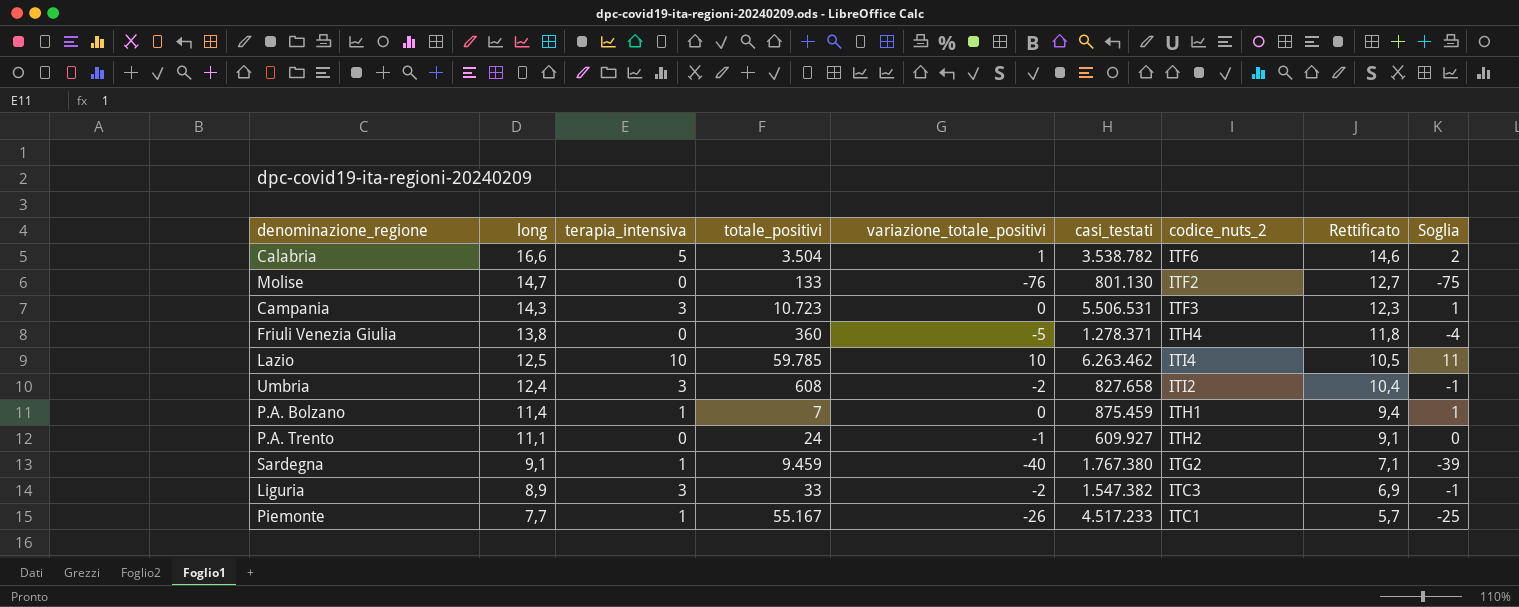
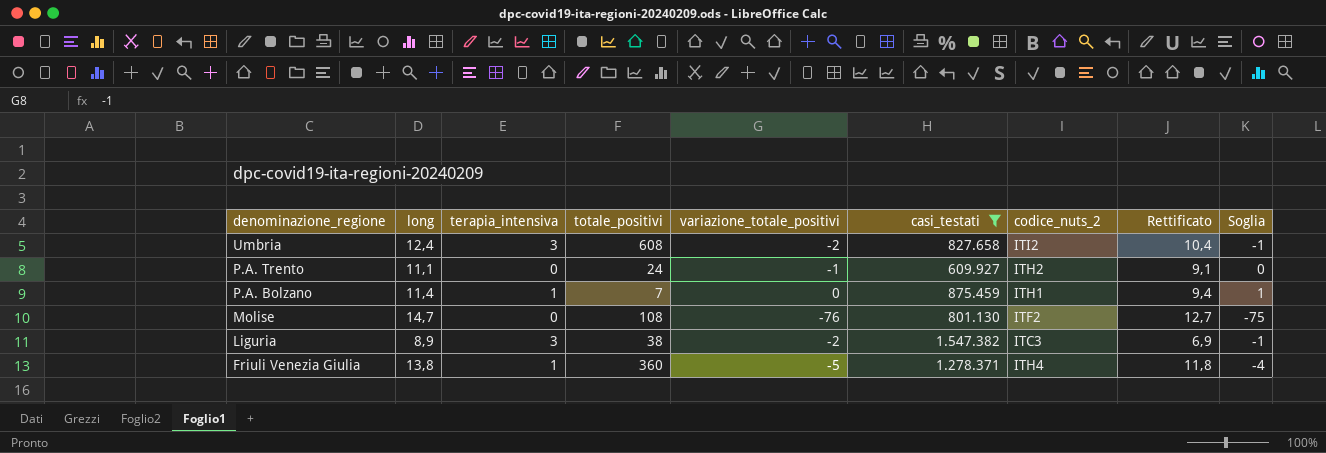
filter: none -> casi_testati <= 1.547.382
row order: long descending -> denominazione_regione descending
Molise | totale_positivi: 133 -> 108
Liguria | totale_positivi: 33 -> 38
Friuli Venezia Giulia | terapia_intensiva: 0 -> 1

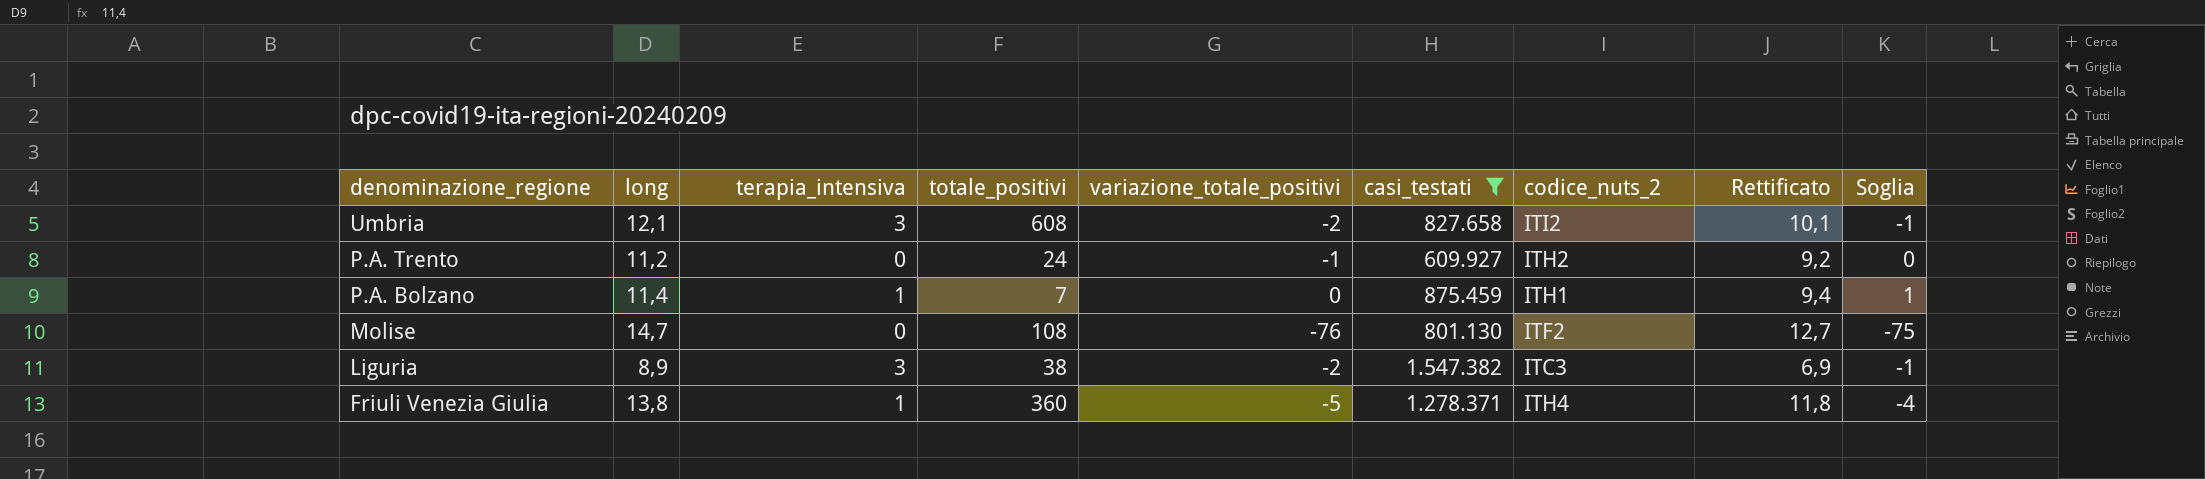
Umbria | long: 12,4 -> 12,1
Umbria | Rettificato: 10,4 -> 10,1
P.A. Trento | long: 11,1 -> 11,2
P.A. Trento | Rettificato: 9,1 -> 9,2

